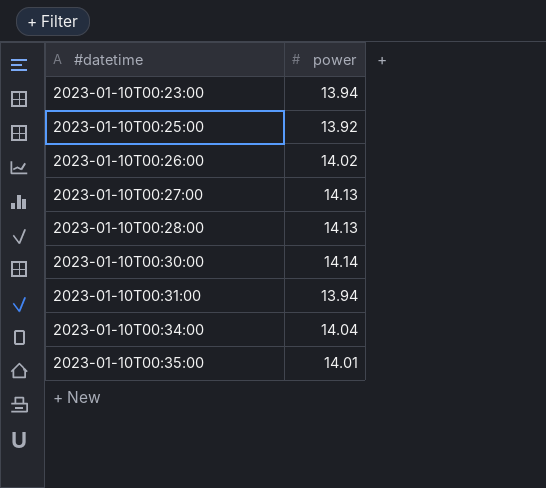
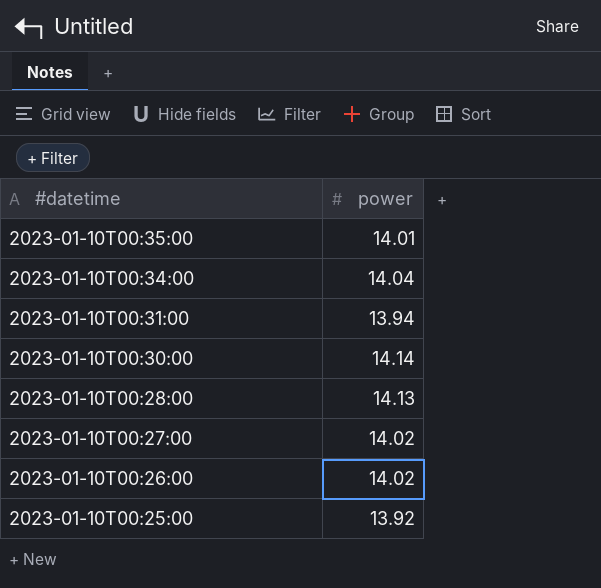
row order: #datetime ascending -> #datetime descending
row 2023-01-10T00:23:00: 13.94 -> none
2023-01-10T00:27:00 | power: 14.13 -> 14.02

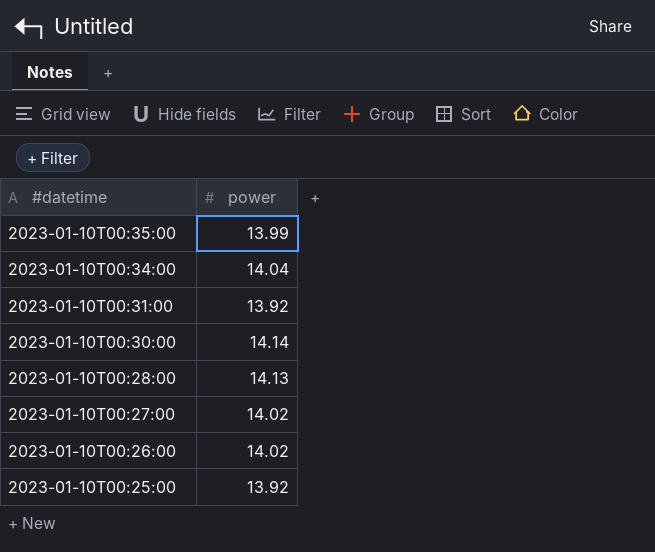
2023-01-10T00:35:00 | power: 14.01 -> 13.99
2023-01-10T00:31:00 | power: 13.94 -> 13.92

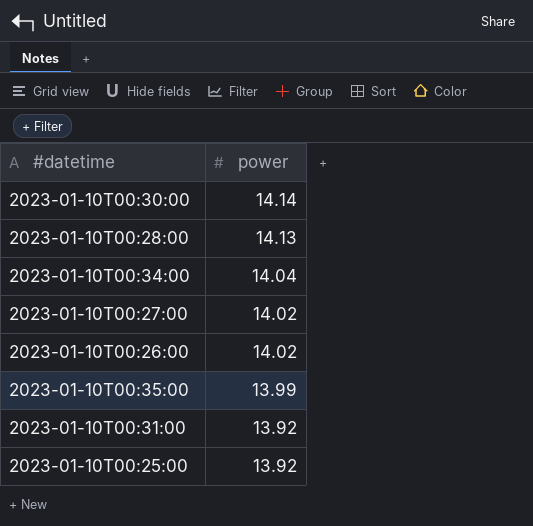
row order: #datetime descending -> power descending

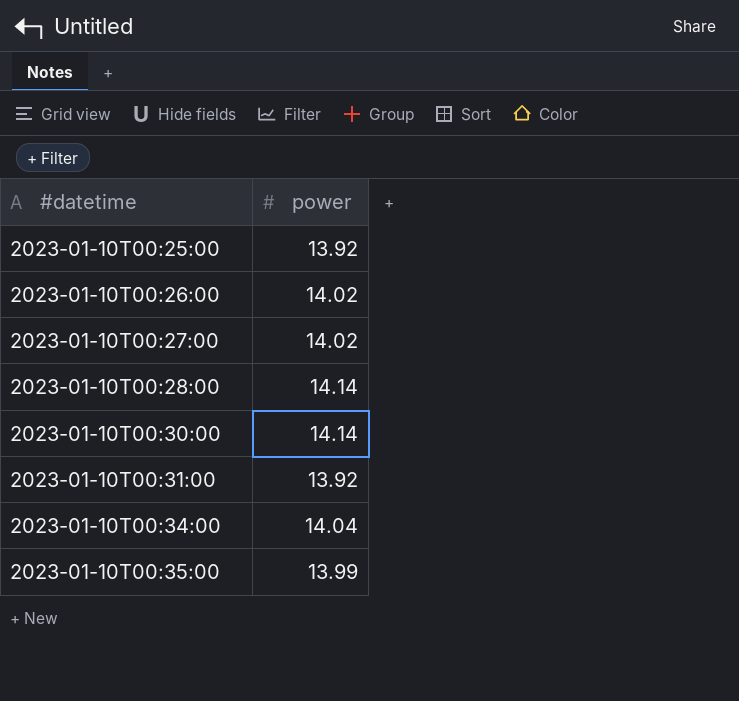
row order: power descending -> #datetime ascending
2023-01-10T00:28:00 | power: 14.13 -> 14.14

